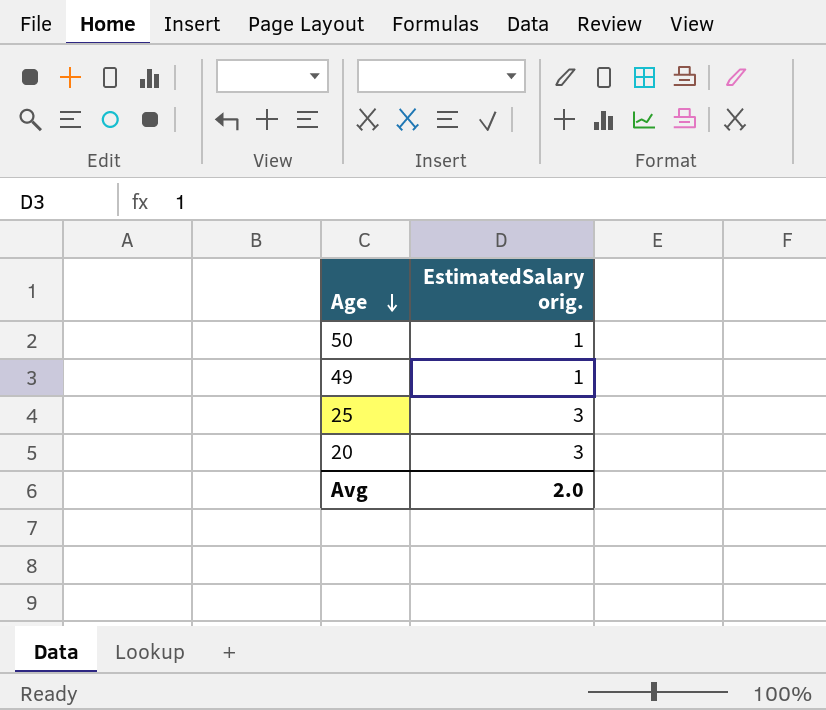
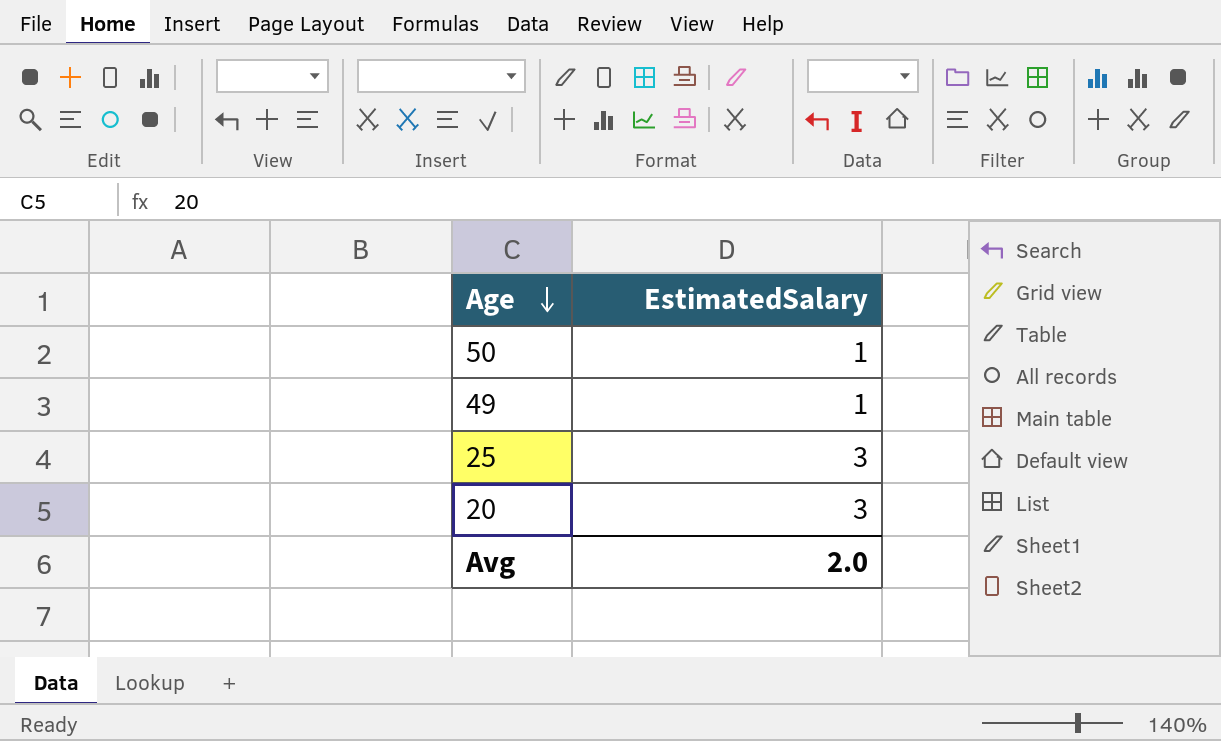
column name: EstimatedSalary orig. -> EstimatedSalary

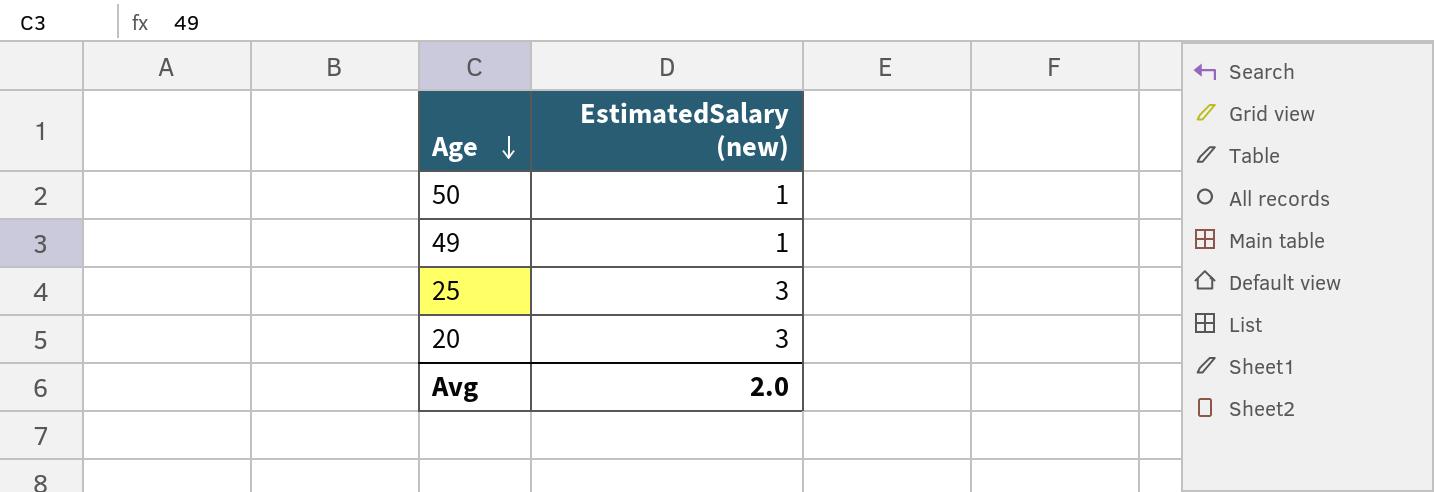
column name: EstimatedSalary -> EstimatedSalary (new)

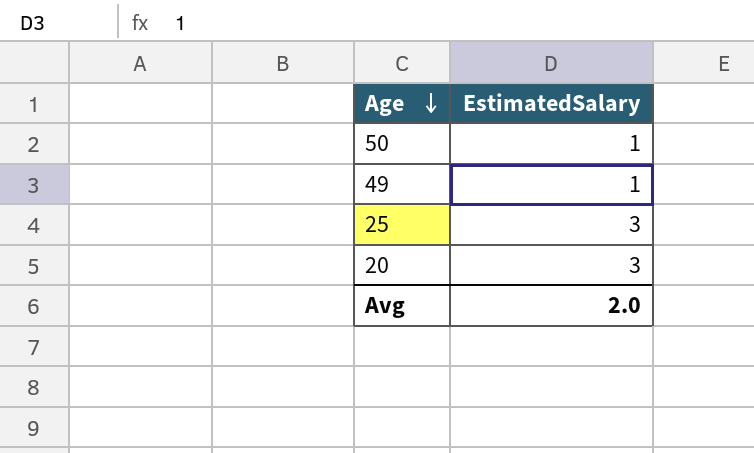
column name: EstimatedSalary (new) -> EstimatedSalary

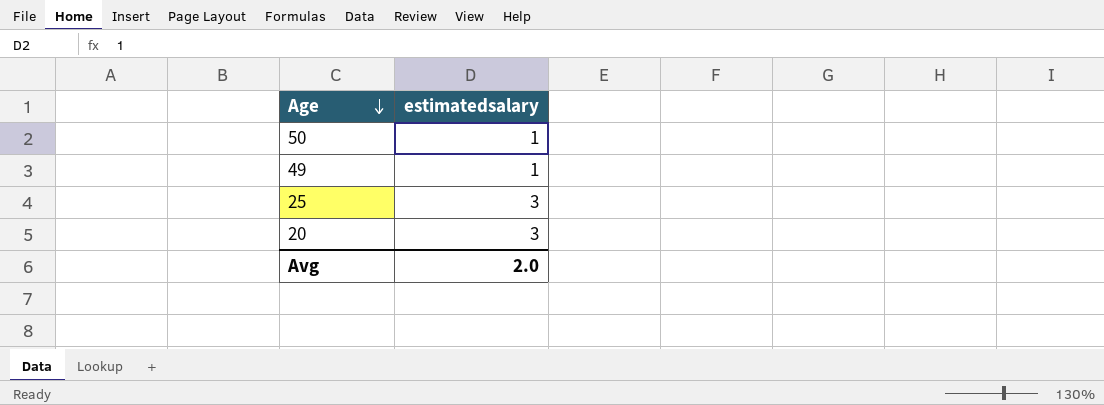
column name: EstimatedSalary -> estimatedsalary

